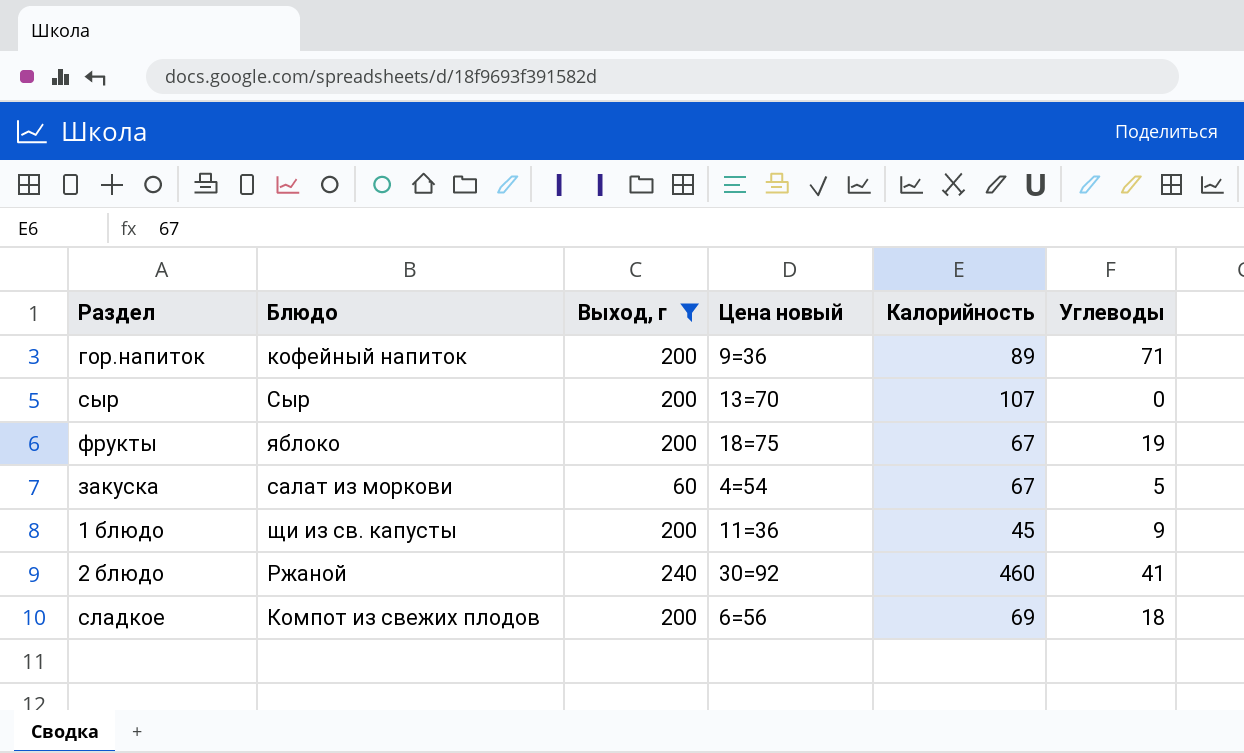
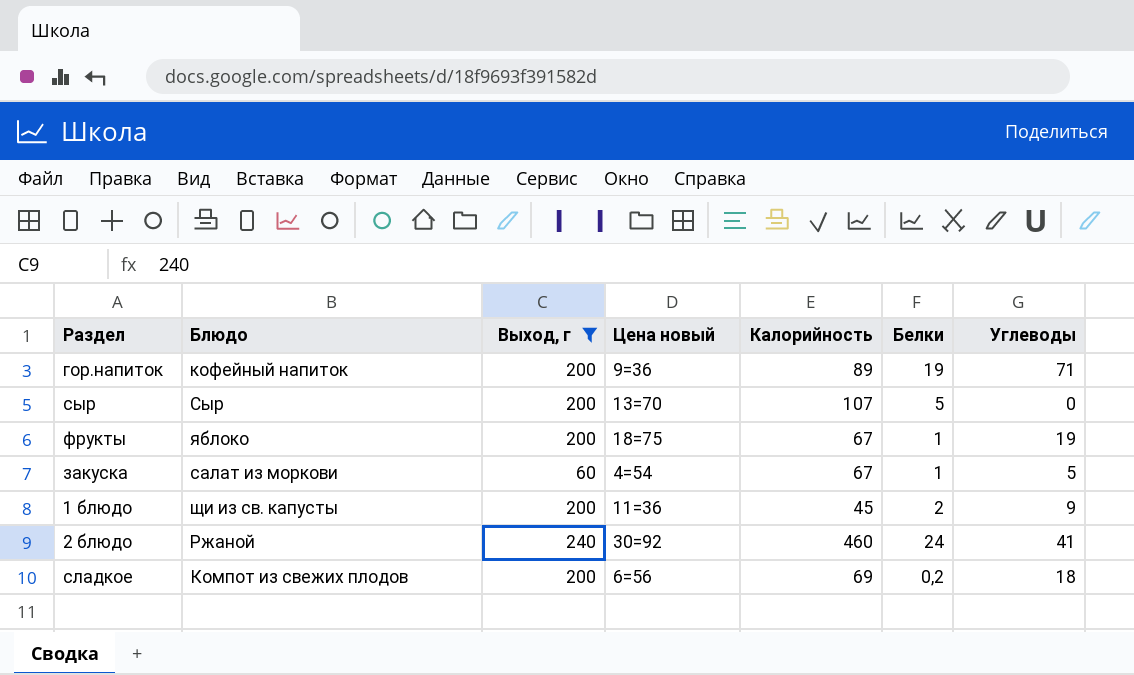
column Белки | position: none -> 6

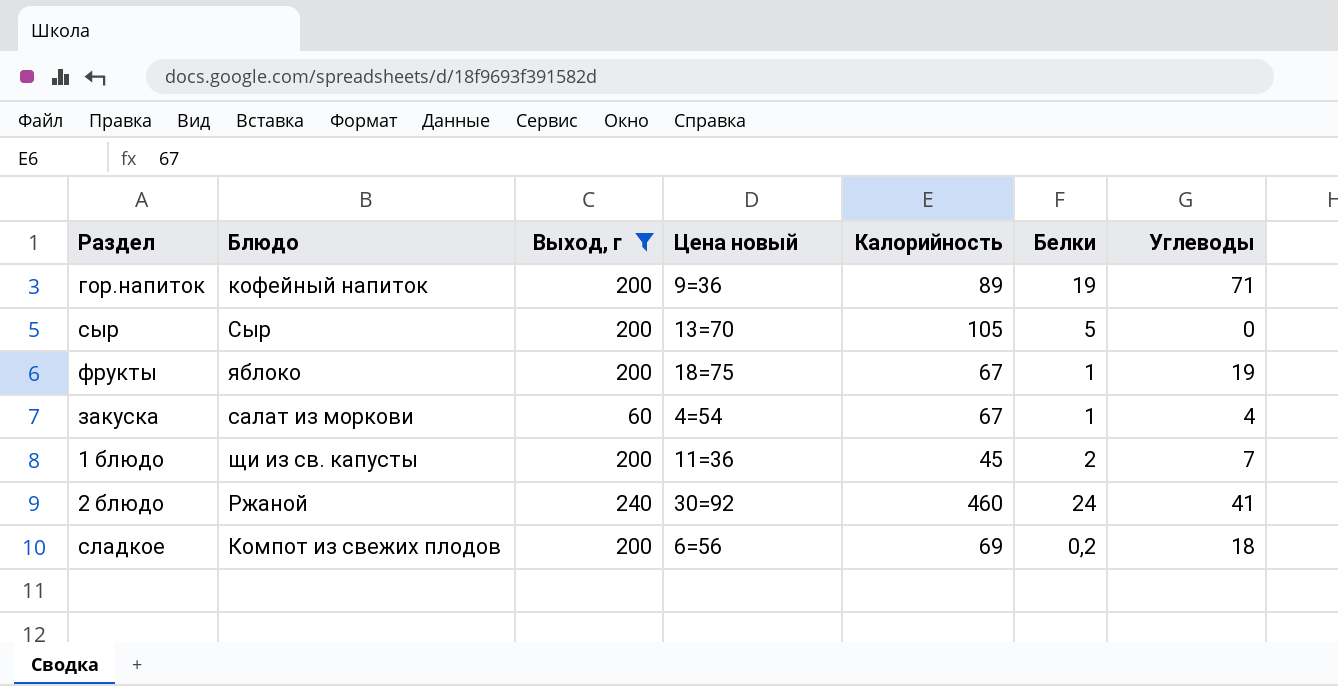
сыр | Калорийность: 107 -> 105
закуска | Углеводы: 5 -> 4
1 блюдо | Углеводы: 9 -> 7

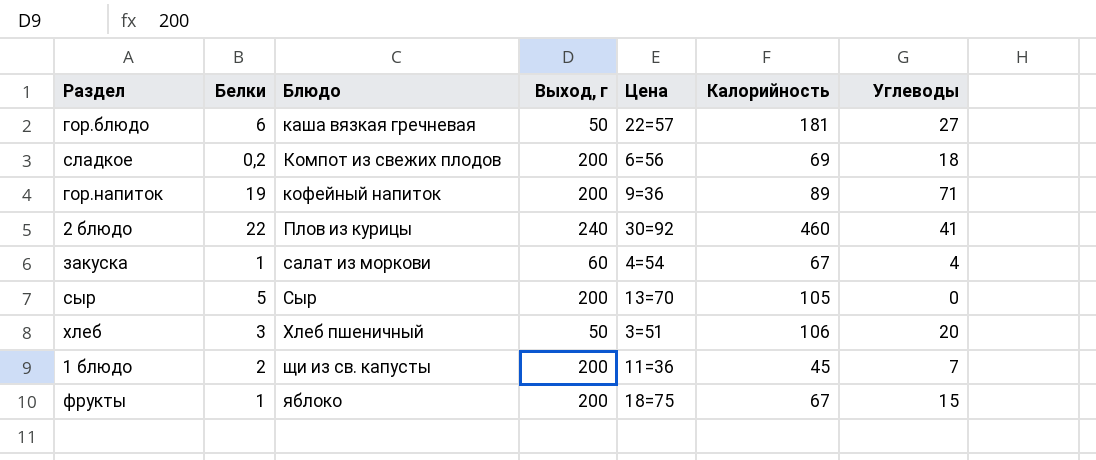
filter: Выход, г != 50 -> none
row order: none -> Блюдо ascending
column Белки | position: 6 -> 2
column name: Цена новый -> Цена
2 блюдо | Белки: 24 -> 22
2 блюдо | Блюдо: Ржаной -> Плов из курицы
фрукты | Углеводы: 19 -> 15

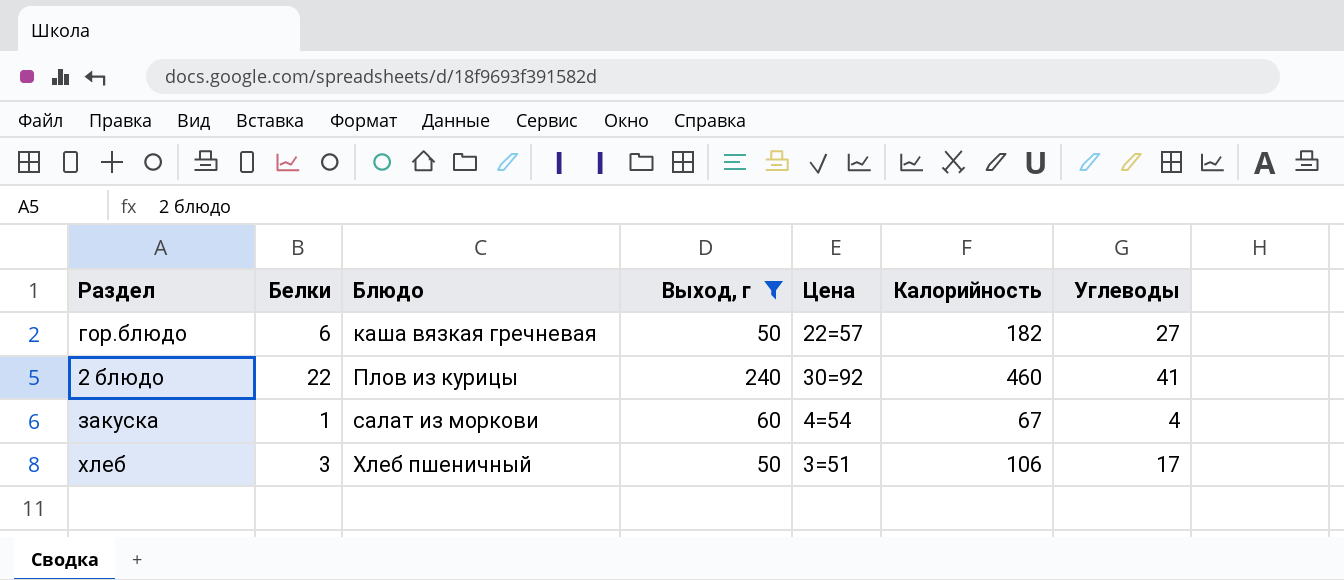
filter: none -> Выход, г != 200
гор.блюдо | Калорийность: 181 -> 182
хлеб | Углеводы: 20 -> 17

